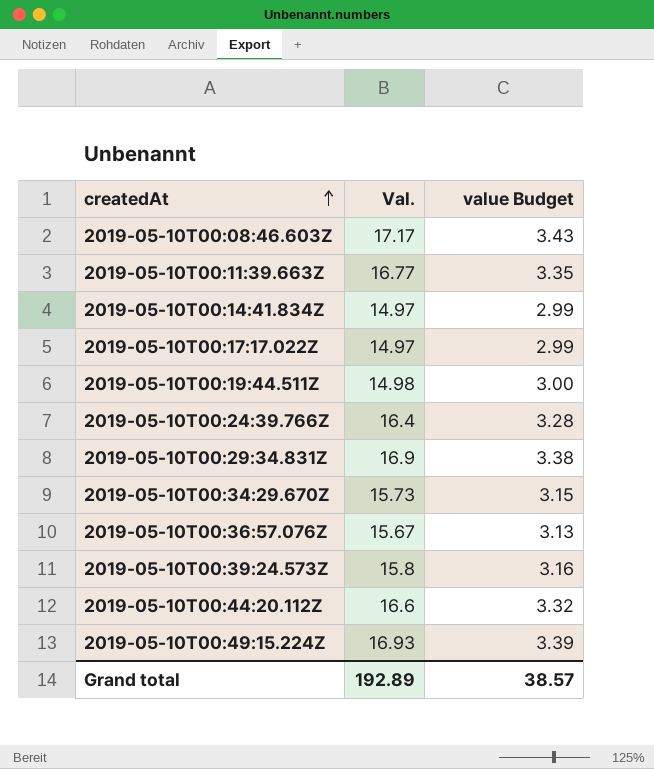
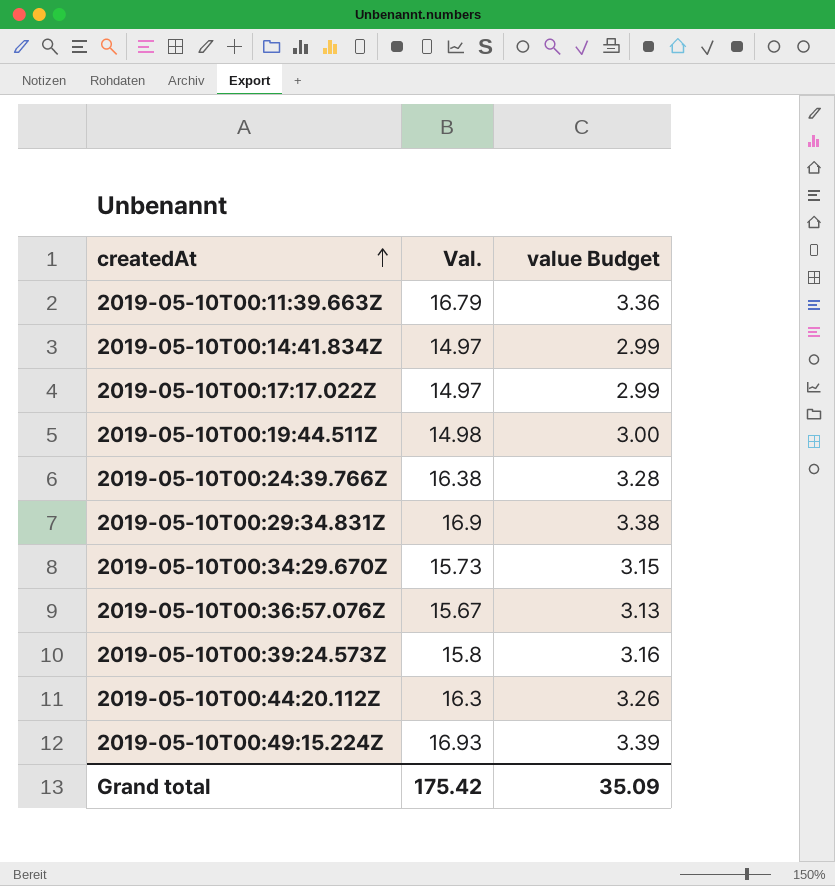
row 2019-05-10T00:08:46.603Z: 17.17 | 3.43 -> none
2019-05-10T00:11:39.663Z | Val.: 16.77 -> 16.79
2019-05-10T00:11:39.663Z | value Budget: 3.35 -> 3.36
2019-05-10T00:24:39.766Z | Val.: 16.4 -> 16.38
2019-05-10T00:44:20.112Z | Val.: 16.6 -> 16.3
2019-05-10T00:44:20.112Z | value Budget: 3.32 -> 3.26
Grand total | Val.: 192.89 -> 175.42
Grand total | value Budget: 38.57 -> 35.09

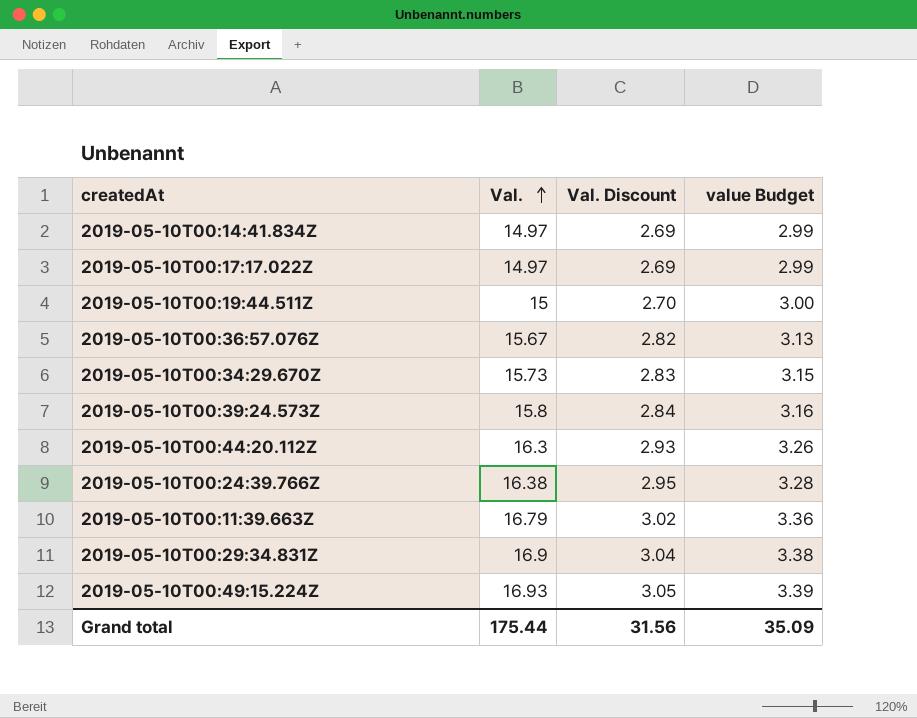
row order: createdAt ascending -> Val. ascending
column Val. Discount | formula: none -> [Val.] * 0.18
2019-05-10T00:19:44.511Z | Val.: 14.98 -> 15
Grand total | Val.: 175.42 -> 175.44

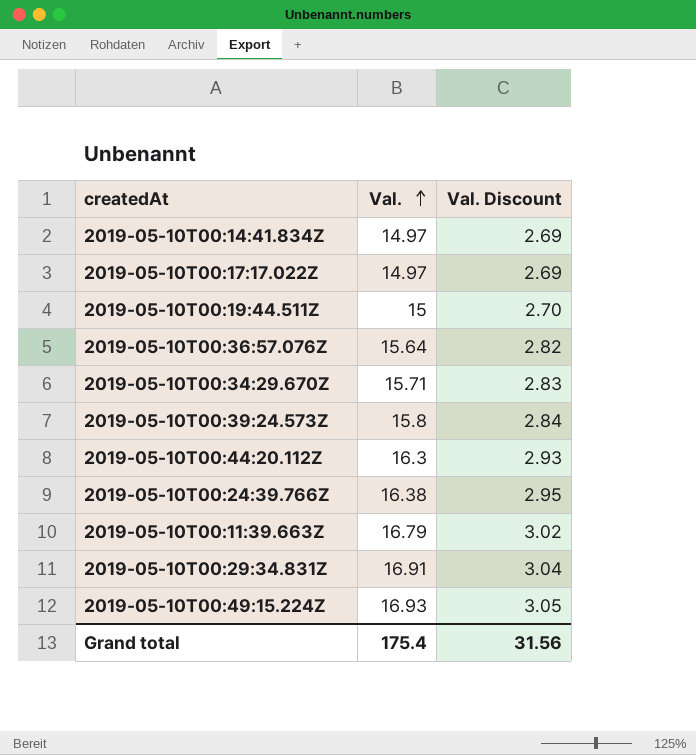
column value Budget | formula: [Val.] * 0.2 -> none
2019-05-10T00:36:57.076Z | Val.: 15.67 -> 15.64
2019-05-10T00:34:29.670Z | Val.: 15.73 -> 15.71
2019-05-10T00:29:34.831Z | Val.: 16.9 -> 16.91
Grand total | Val.: 175.44 -> 175.4

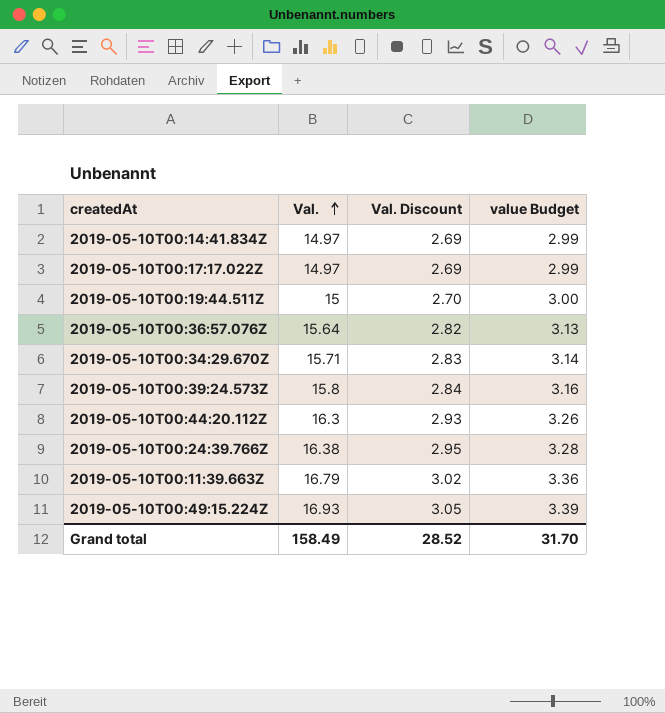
column value Budget | formula: none -> [Val.] * 0.2
row 2019-05-10T00:29:34.831Z: 16.91 | 3.04 -> none
Grand total | Val.: 175.4 -> 158.49
Grand total | Val. Discount: 31.56 -> 28.52

